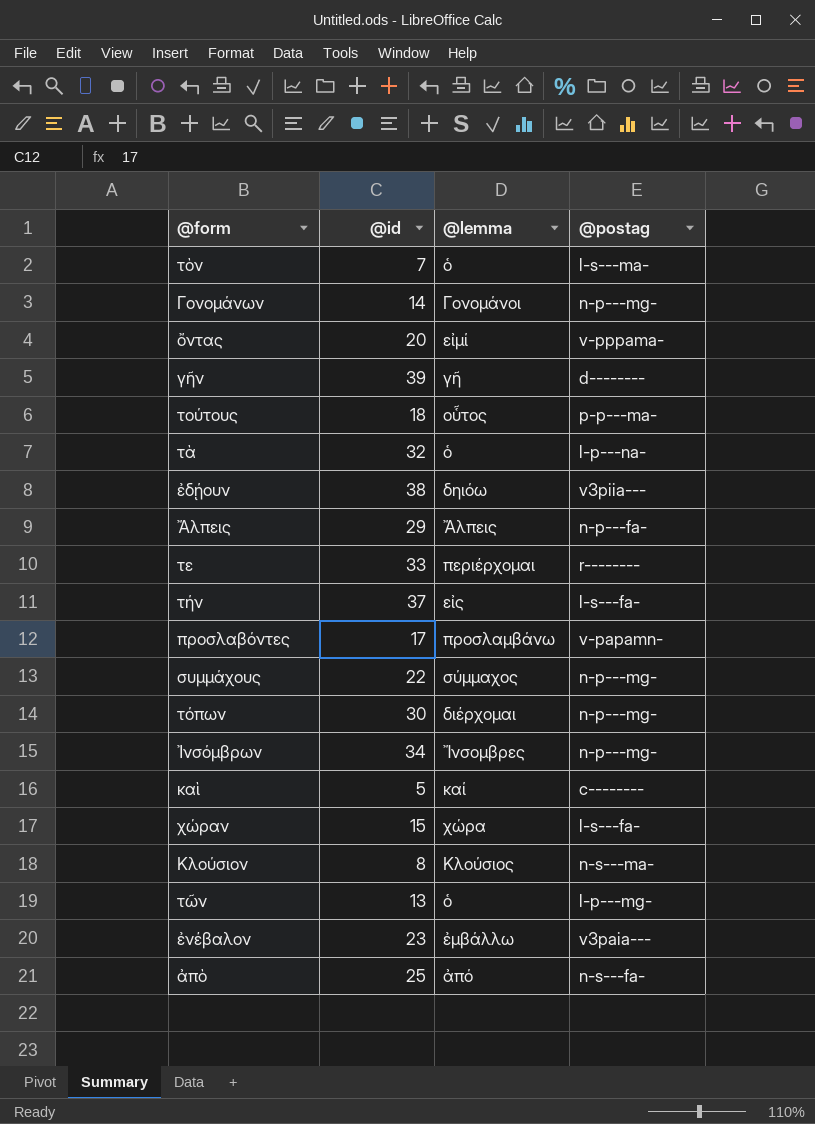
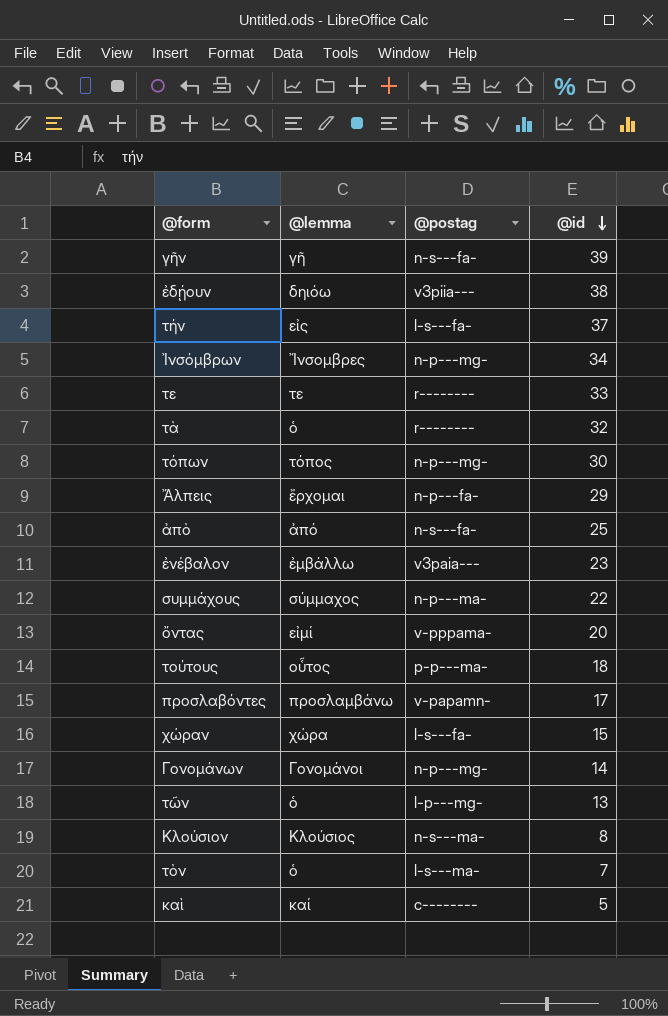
row order: none -> @id descending
column @id | position: 2 -> 4
γῆν | @postag: d-------- -> n-s---fa-
τε | @lemma: περιέρχομαι -> τε
τὰ | @postag: l-p---na- -> r--------
τόπων | @lemma: διέρχομαι -> τόπος
Ἄλπεις | @lemma: Ἄλπεις -> ἔρχομαι
συμμάχους | @postag: n-p---mg- -> n-p---ma-

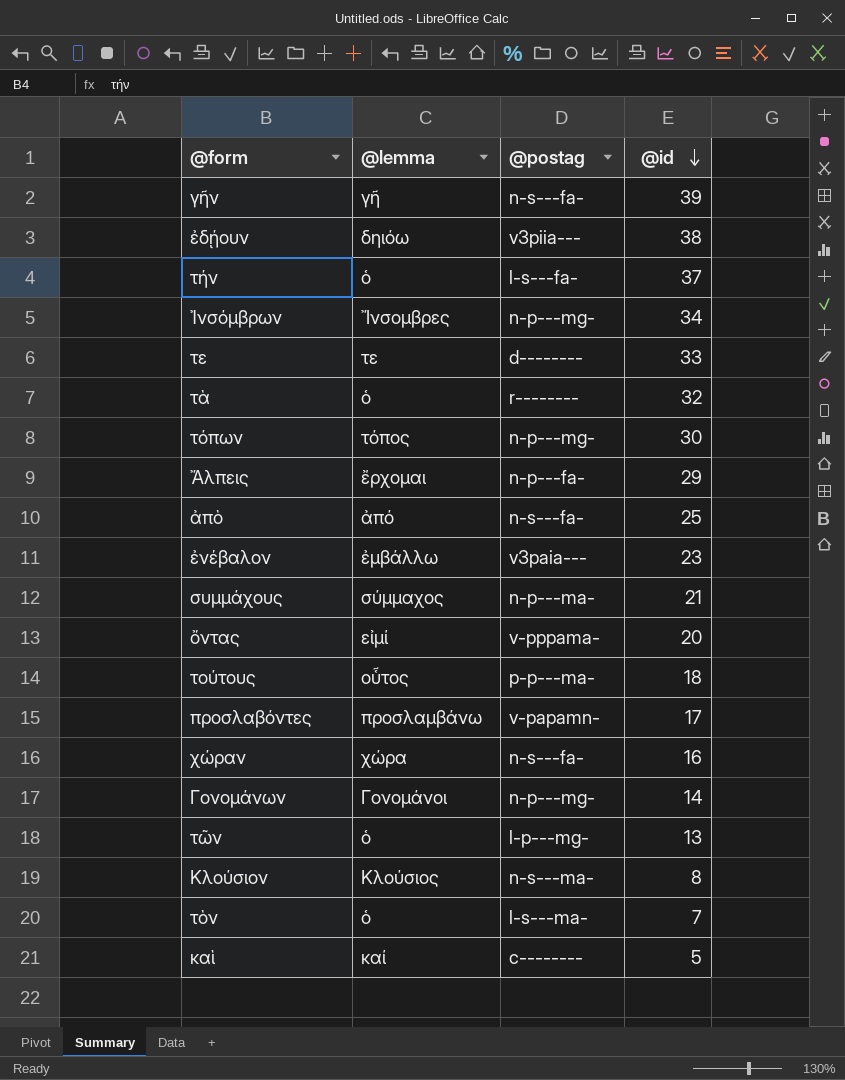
τήν | @lemma: εἰς -> ὁ
τε | @postag: r-------- -> d--------
συμμάχους | @id: 22 -> 21
χώραν | @postag: l-s---fa- -> n-s---fa-
χώραν | @id: 15 -> 16

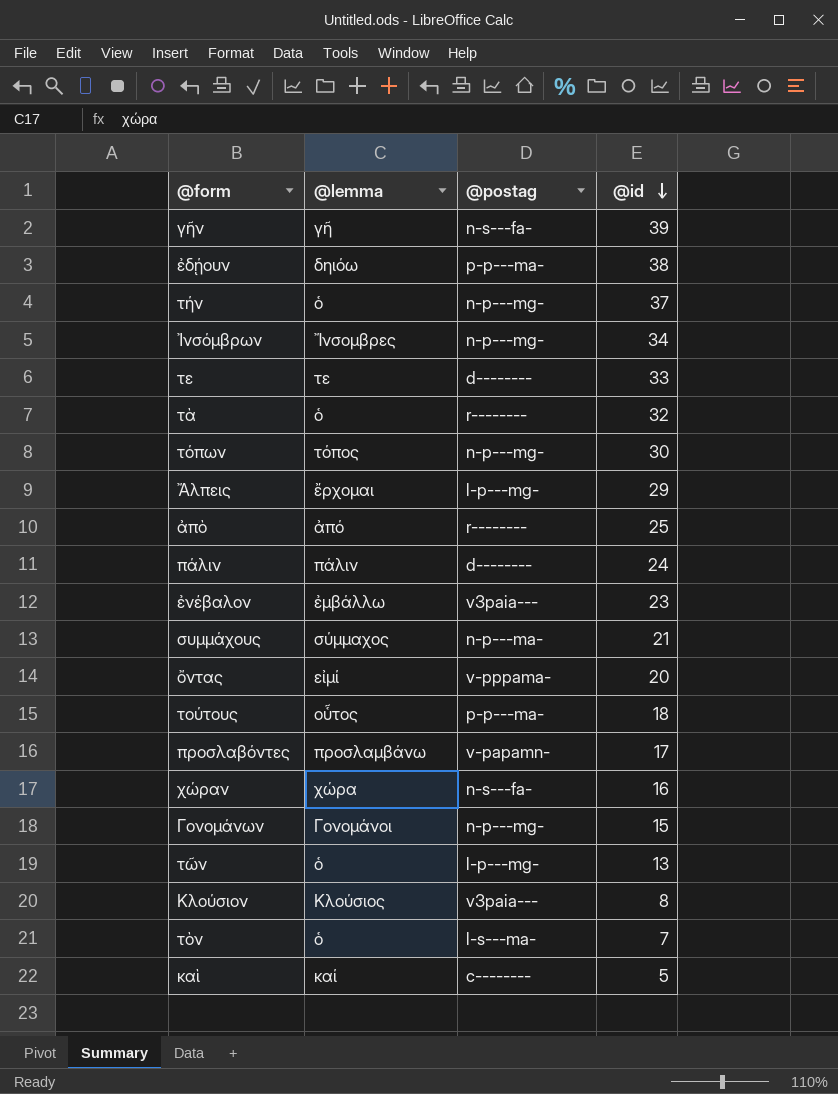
ἐδῄουν | @postag: v3piia--- -> p-p---ma-
τήν | @postag: l-s---fa- -> n-p---mg-
Ἄλπεις | @postag: n-p---fa- -> l-p---mg-
ἀπὸ | @postag: n-s---fa- -> r--------
row πάλιν: none -> πάλιν | d-------- | 24
Γονομάνων | @id: 14 -> 15
Κλούσιον | @postag: n-s---ma- -> v3paia---

